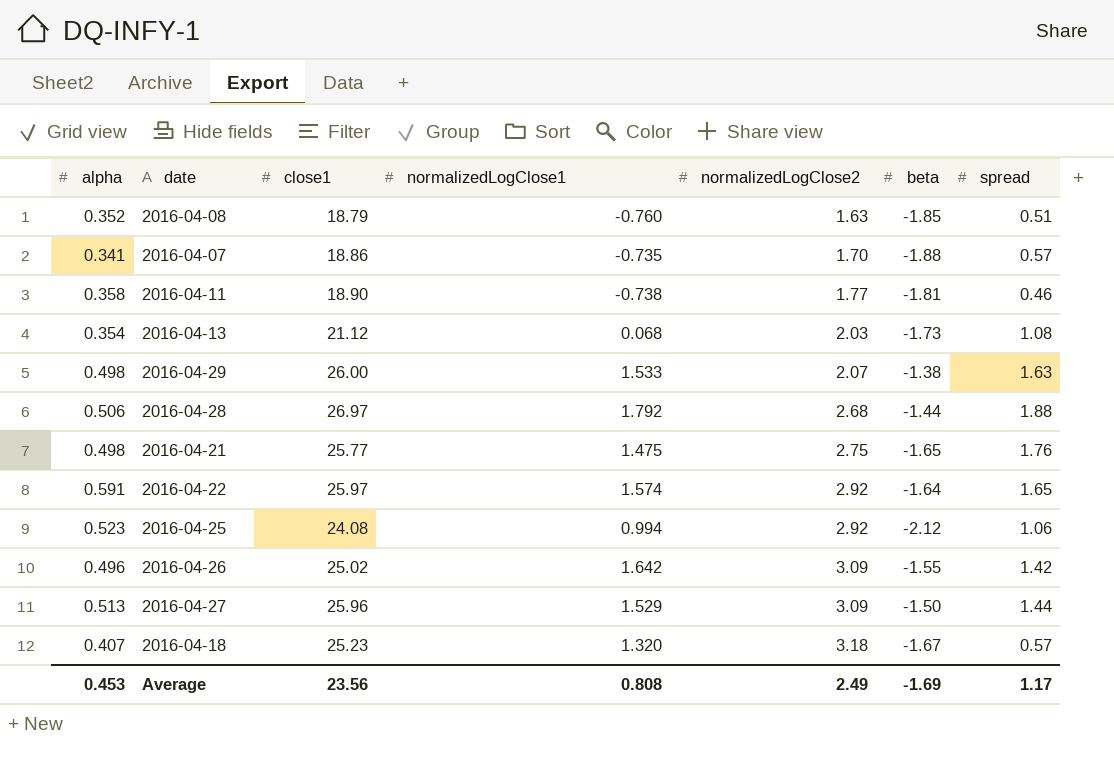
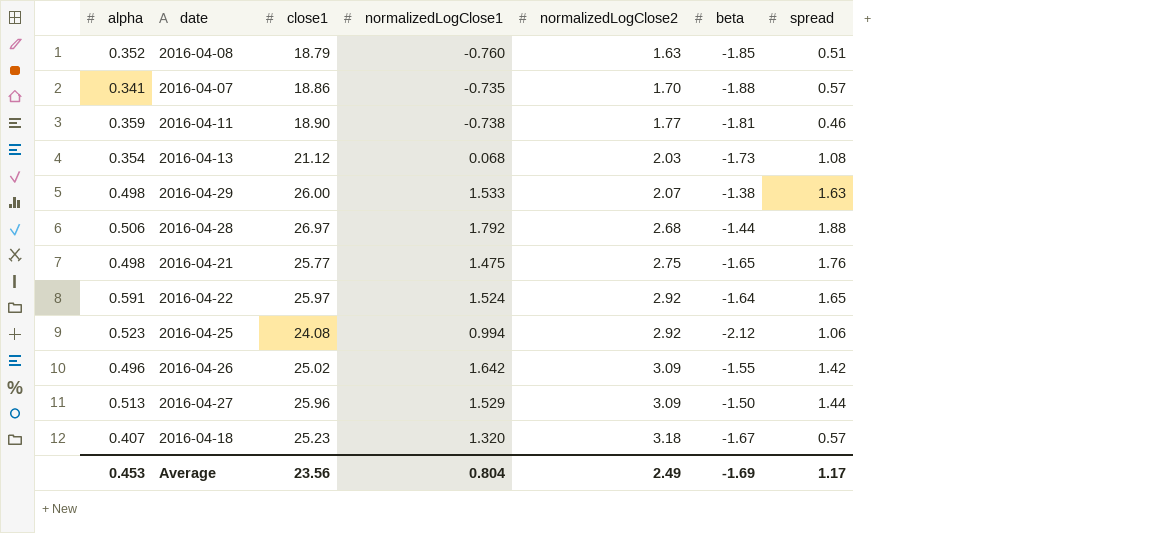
2016-04-11 | alpha: 0.358 -> 0.359
2016-04-22 | normalizedLogClose1: 1.574 -> 1.524
Average | normalizedLogClose1: 0.808 -> 0.804

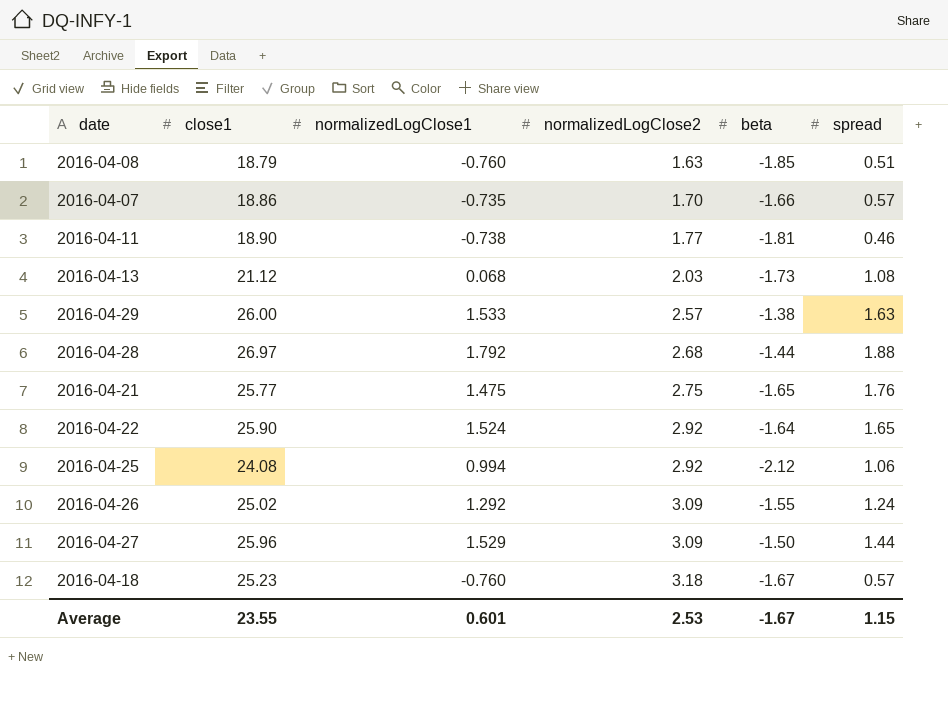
column alpha | position: 1 -> none
2016-04-07 | beta: -1.88 -> -1.66
2016-04-29 | normalizedLogClose2: 2.07 -> 2.57
2016-04-22 | close1: 25.97 -> 25.90
2016-04-26 | normalizedLogClose1: 1.642 -> 1.292
2016-04-26 | spread: 1.42 -> 1.24
2016-04-18 | normalizedLogClose1: 1.320 -> -0.760
Average | close1: 23.56 -> 23.55
Average | normalizedLogClose1: 0.804 -> 0.601
Average | normalizedLogClose2: 2.49 -> 2.53
Average | beta: -1.69 -> -1.67
Average | spread: 1.17 -> 1.15

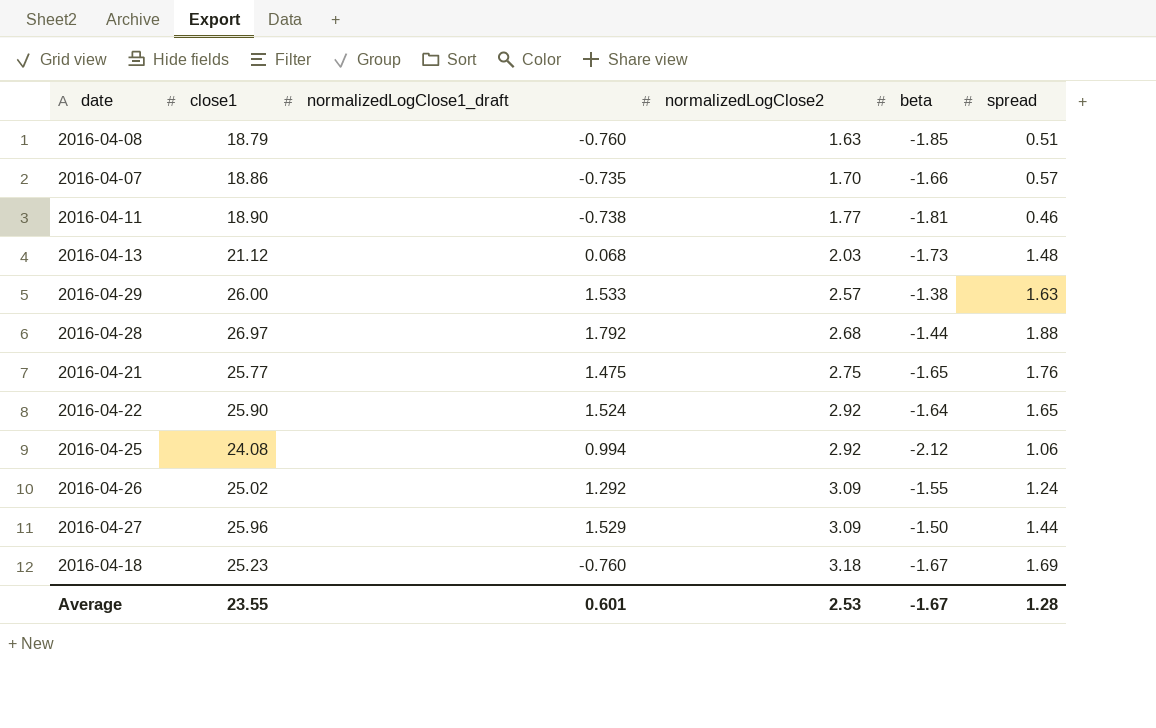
column name: normalizedLogClose1 -> normalizedLogClose1_draft
2016-04-13 | spread: 1.08 -> 1.48
2016-04-18 | spread: 0.57 -> 1.69
Average | spread: 1.15 -> 1.28

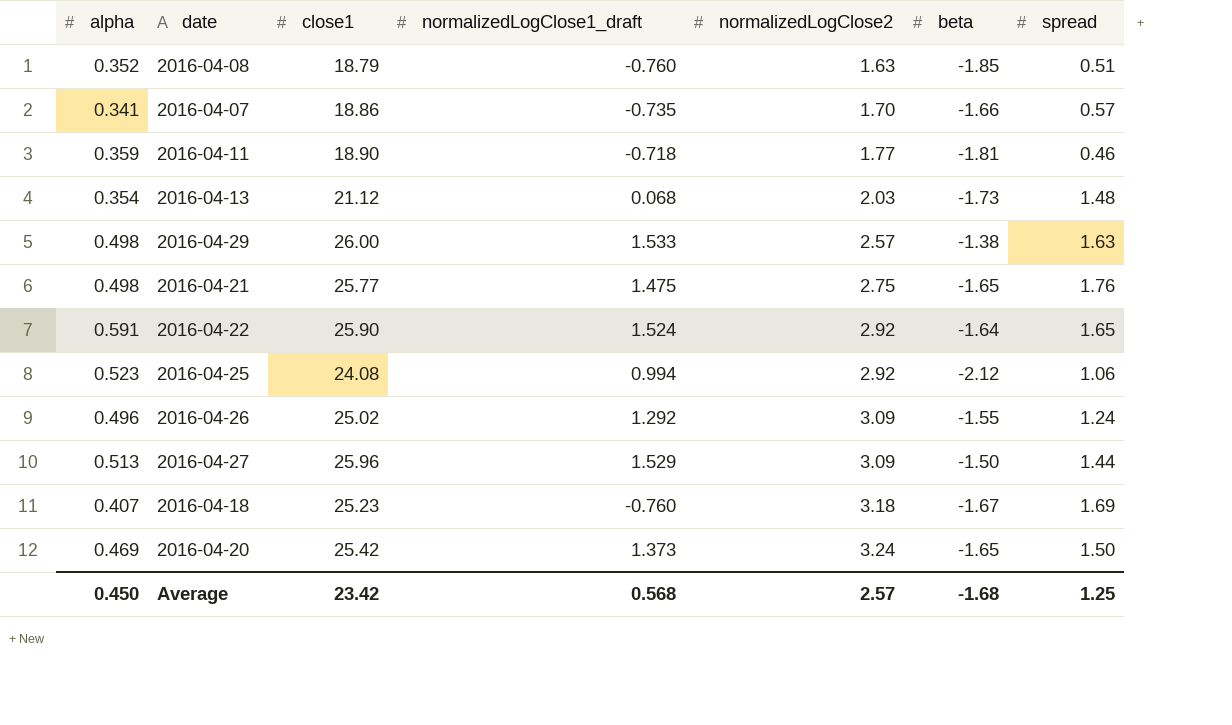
column alpha | position: none -> 1
row 2016-04-28: 26.97 | 1.792 | 2.68 | -1.44 | 1.88 -> none
2016-04-11 | normalizedLogClose1_draft: -0.738 -> -0.718
row 2016-04-20: none -> 0.469 | 25.42 | 1.373 | 3.24 | -1.65 | 1.50
Average | close1: 23.55 -> 23.42
Average | normalizedLogClose1_draft: 0.601 -> 0.568
Average | normalizedLogClose2: 2.53 -> 2.57
Average | beta: -1.67 -> -1.68
Average | spread: 1.28 -> 1.25

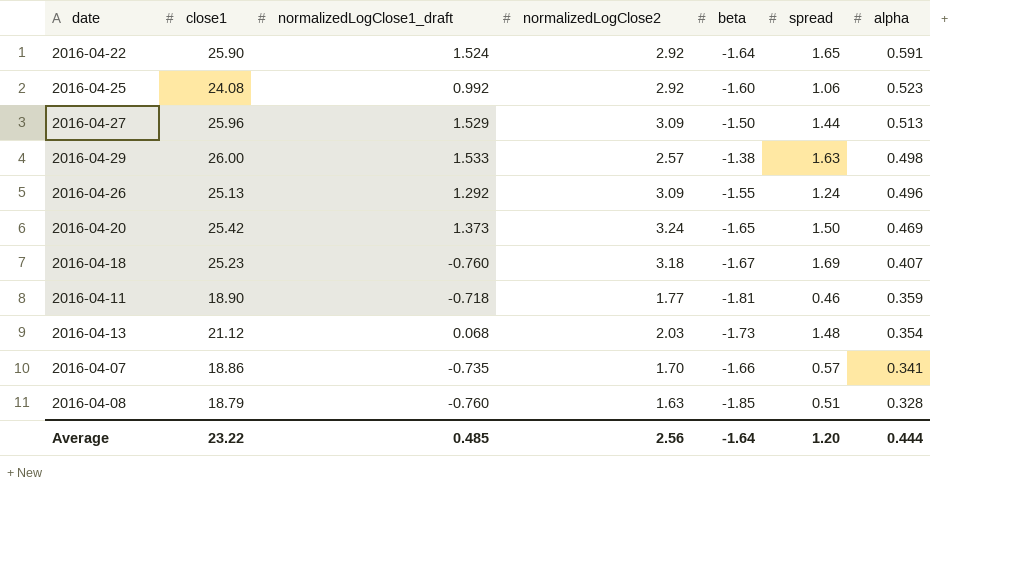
row order: normalizedLogClose2 ascending -> alpha descending
column alpha | position: 1 -> 7
row 2016-04-21: 0.498 | 25.77 | 1.475 | 2.75 | -1.65 | 1.76 -> none
2016-04-25 | normalizedLogClose1_draft: 0.994 -> 0.992
2016-04-25 | beta: -2.12 -> -1.60
2016-04-26 | close1: 25.02 -> 25.13
2016-04-08 | alpha: 0.352 -> 0.328
Average | close1: 23.42 -> 23.22
Average | normalizedLogClose1_draft: 0.568 -> 0.485
Average | normalizedLogClose2: 2.57 -> 2.56
Average | beta: -1.68 -> -1.64
Average | spread: 1.25 -> 1.20
Average | alpha: 0.450 -> 0.444

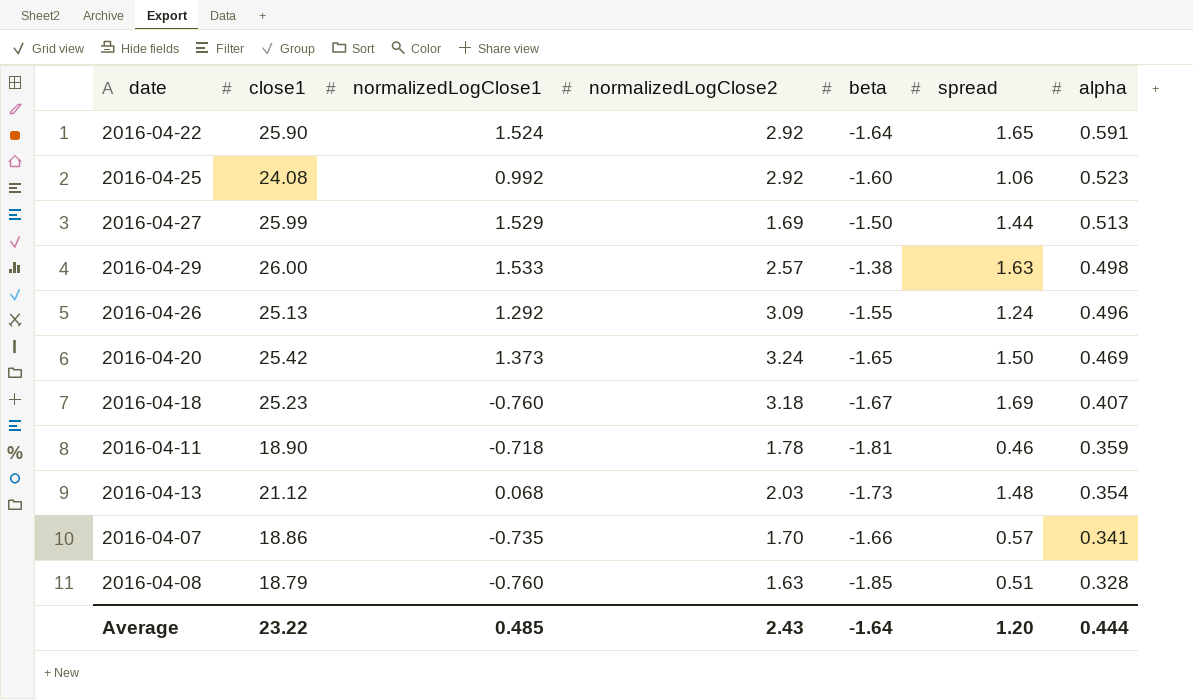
column name: normalizedLogClose1_draft -> normalizedLogClose1
2016-04-27 | close1: 25.96 -> 25.99
2016-04-27 | normalizedLogClose2: 3.09 -> 1.69
2016-04-11 | normalizedLogClose2: 1.77 -> 1.78
Average | normalizedLogClose2: 2.56 -> 2.43

